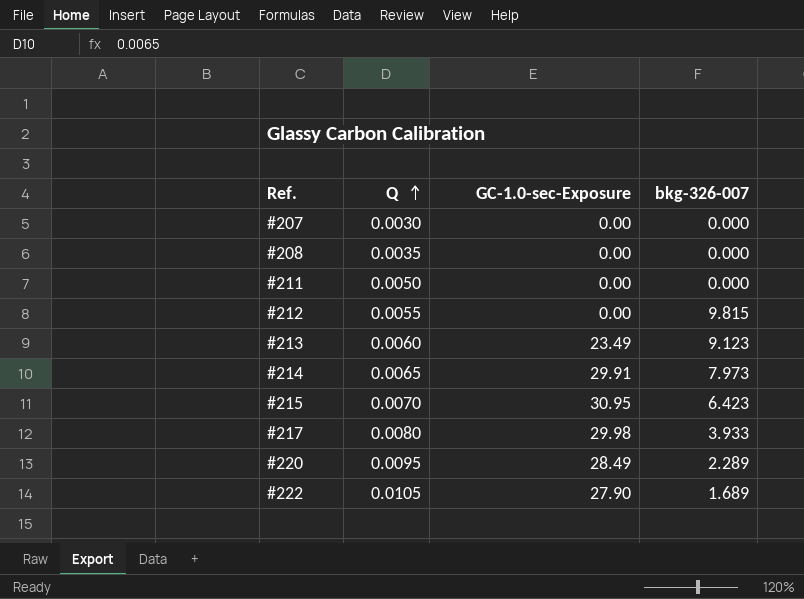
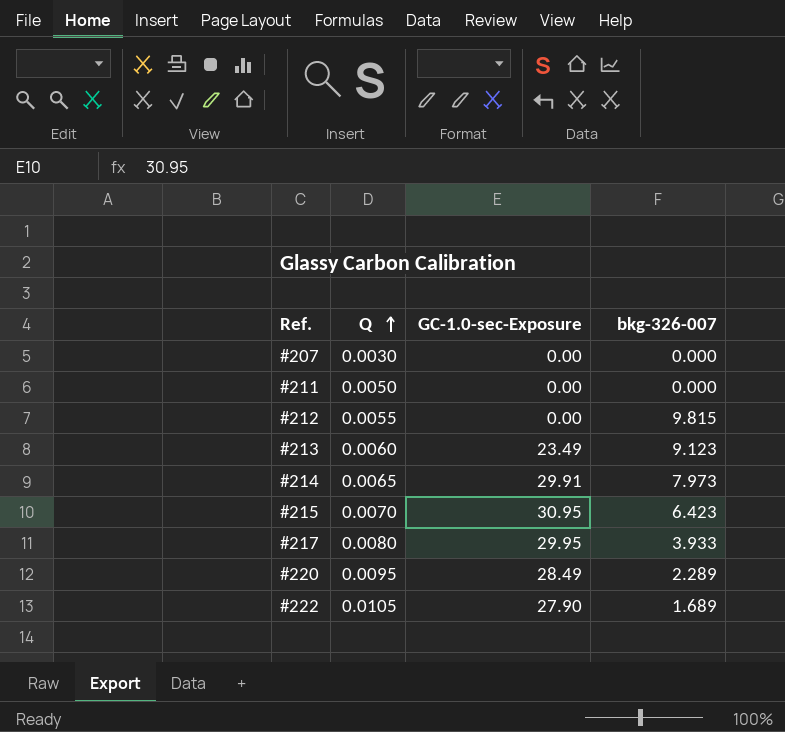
row #208: 0.0035 | 0.00 | 0.000 -> none
#217 | GC-1.0-sec-Exposure: 29.98 -> 29.95

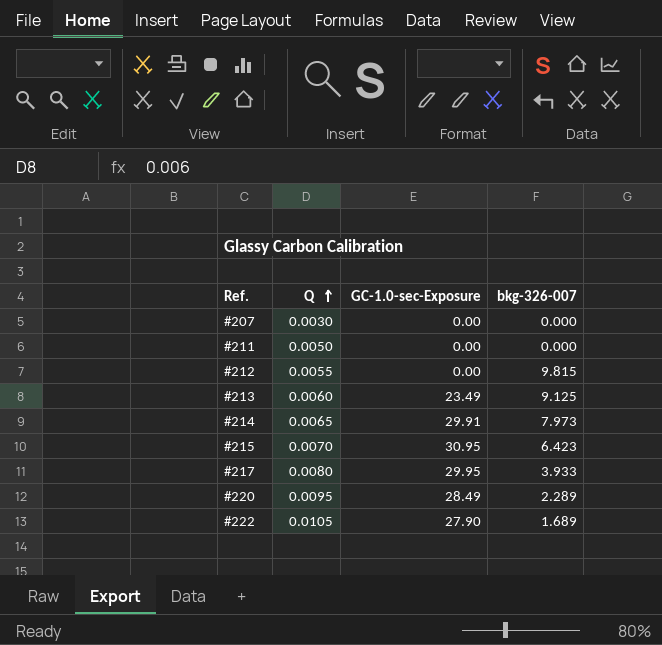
#213 | bkg-326-007: 9.123 -> 9.125

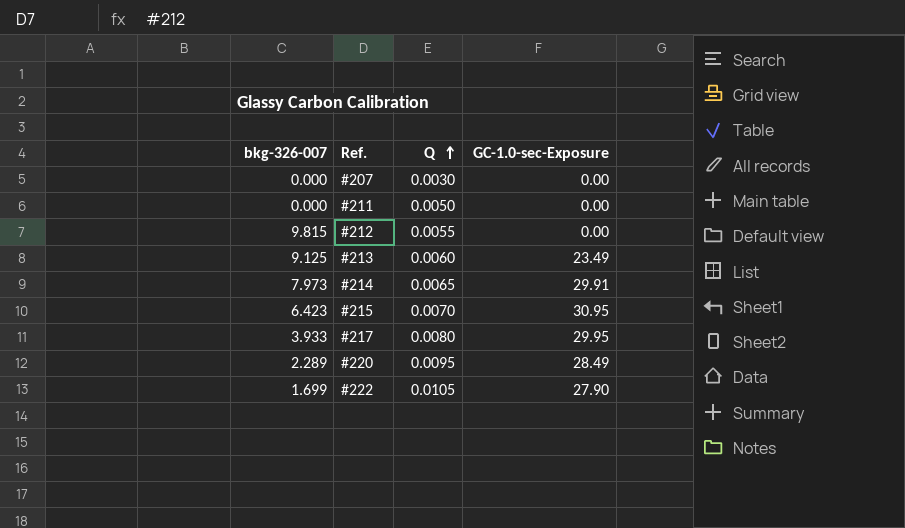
column bkg-326-007 | position: 4 -> 1
#222 | bkg-326-007: 1.689 -> 1.699

